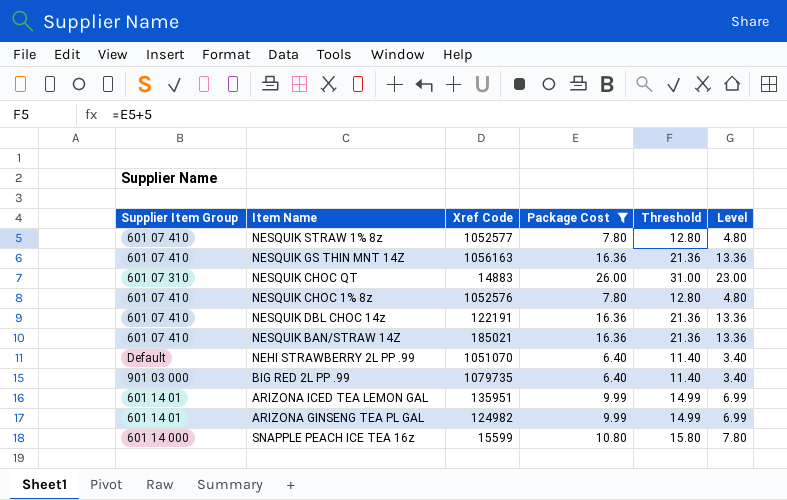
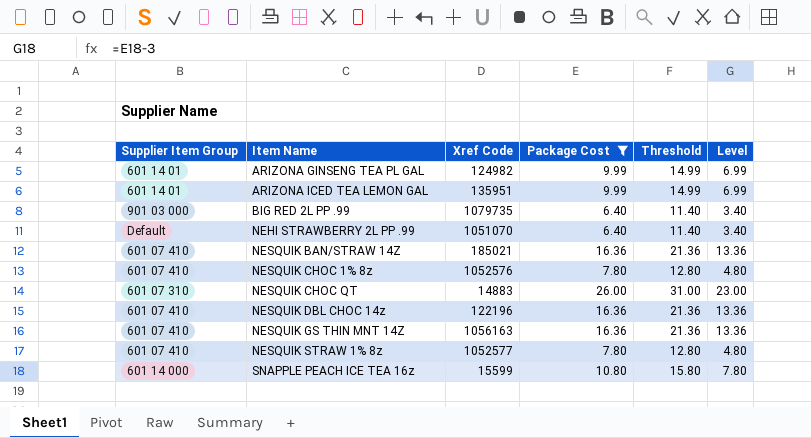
row order: none -> Item Name ascending
NESQUIK DBL CHOC 14z | Xref Code: 122191 -> 122196

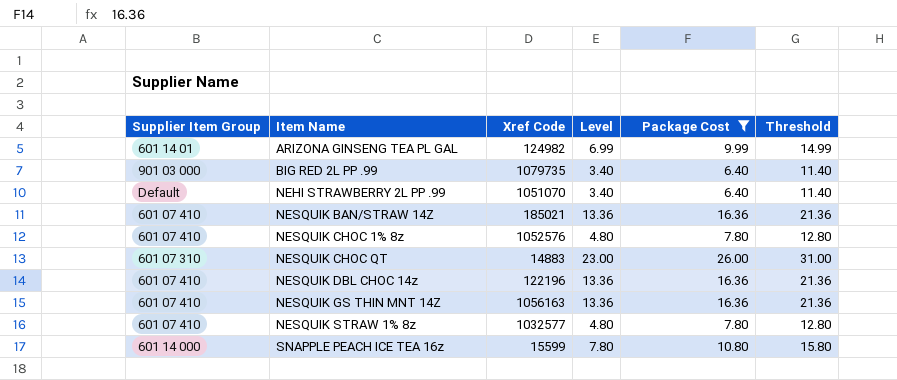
column Level | position: 6 -> 4
row ARIZONA ICED TEA LEMON GAL: 601 14 01 | 135951 | 9.99 | 14.99 | 6.99 -> none
NESQUIK STRAW 1% 8z | Xref Code: 1052577 -> 1032577

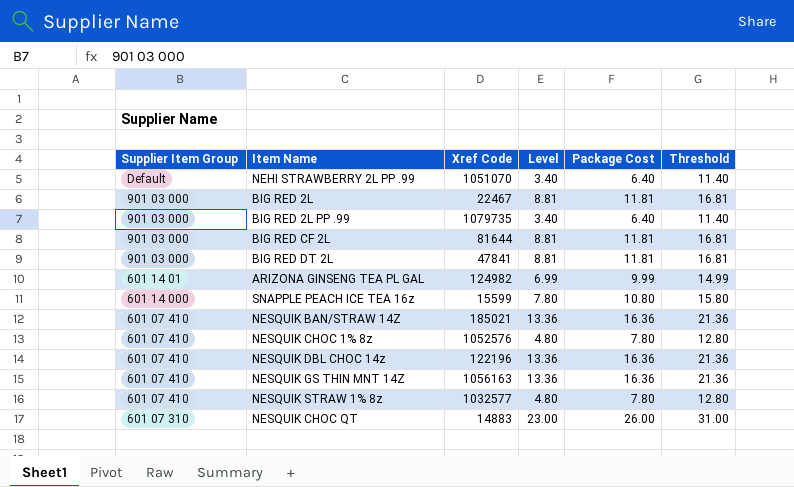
filter: Package Cost != 11.81 -> none
row order: Item Name ascending -> Supplier Item Group descending

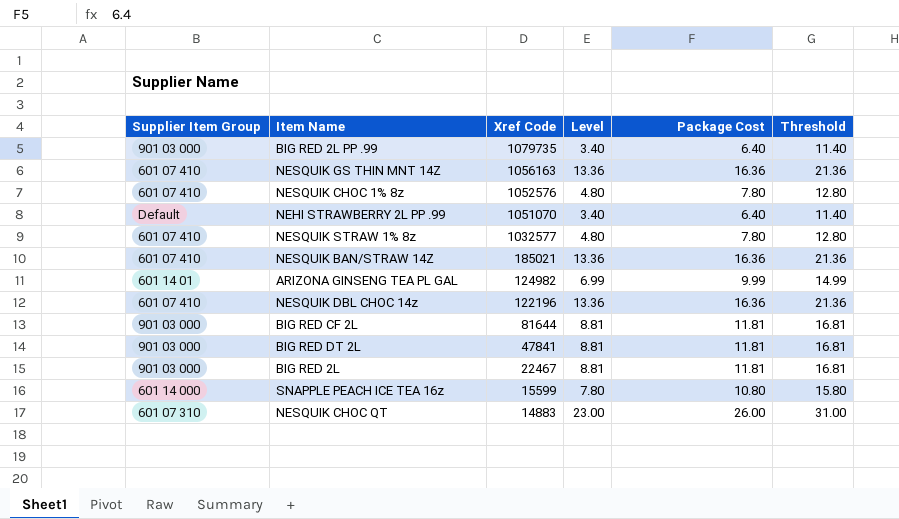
row order: Supplier Item Group descending -> Xref Code descending

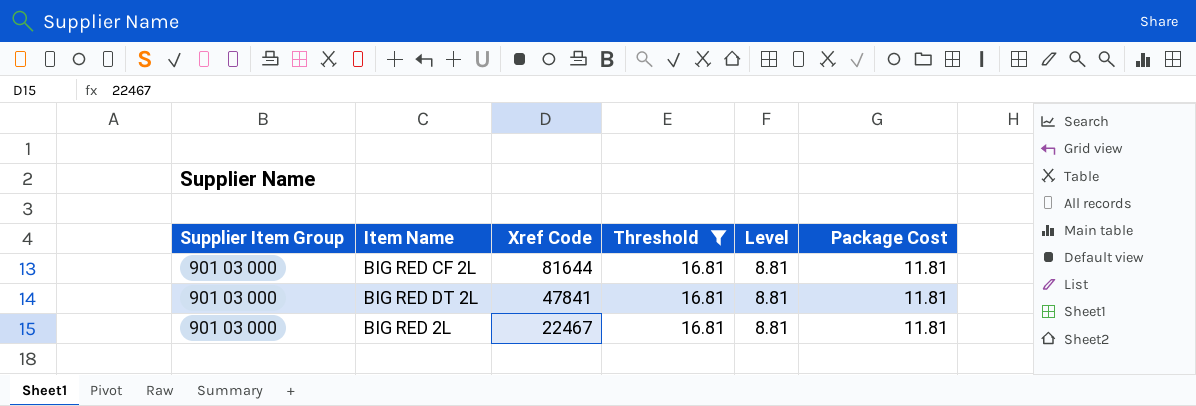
filter: none -> Threshold = 16.81
column Threshold | position: 6 -> 4

